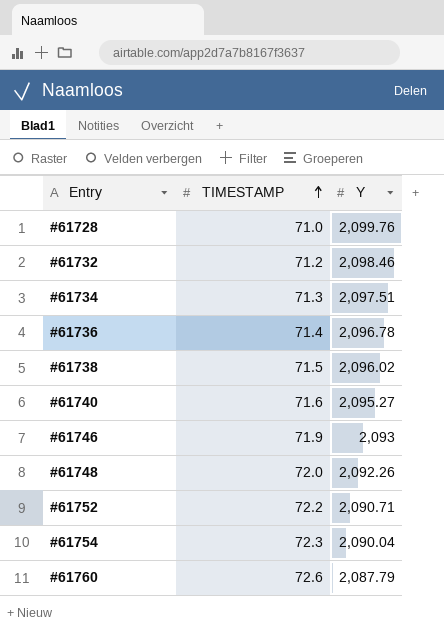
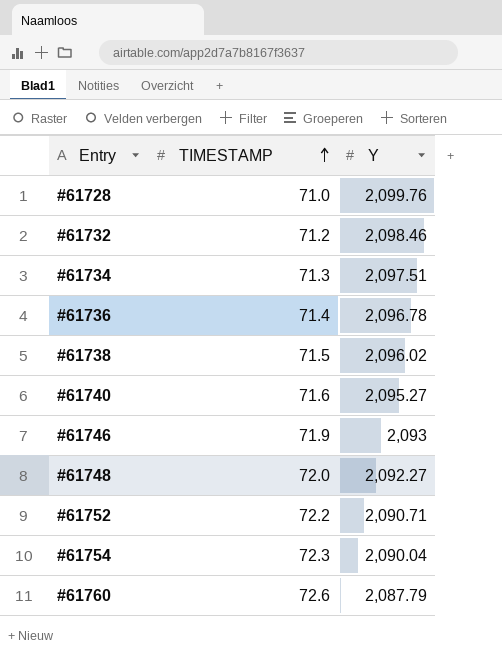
#61748 | Y: 2,092.26 -> 2,092.27

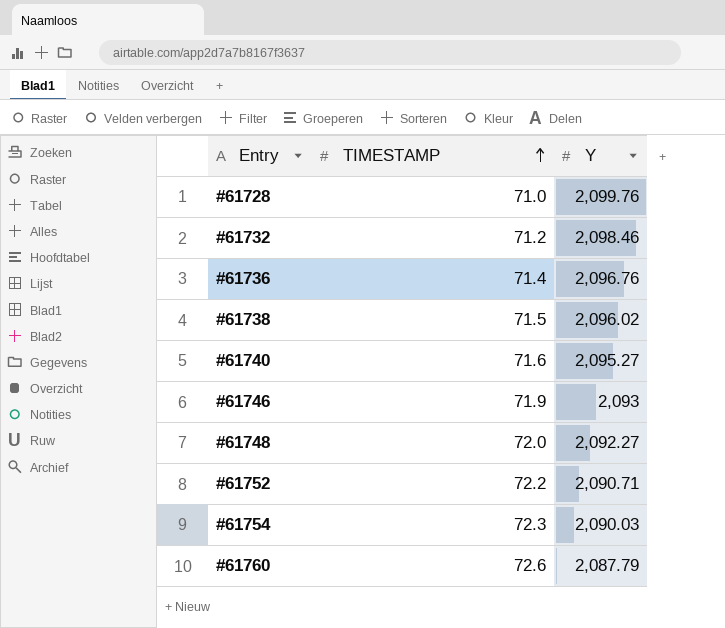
row #61734: 71.3 | 2,097.51 -> none
#61736 | Y: 2,096.78 -> 2,096.76
#61754 | Y: 2,090.04 -> 2,090.03

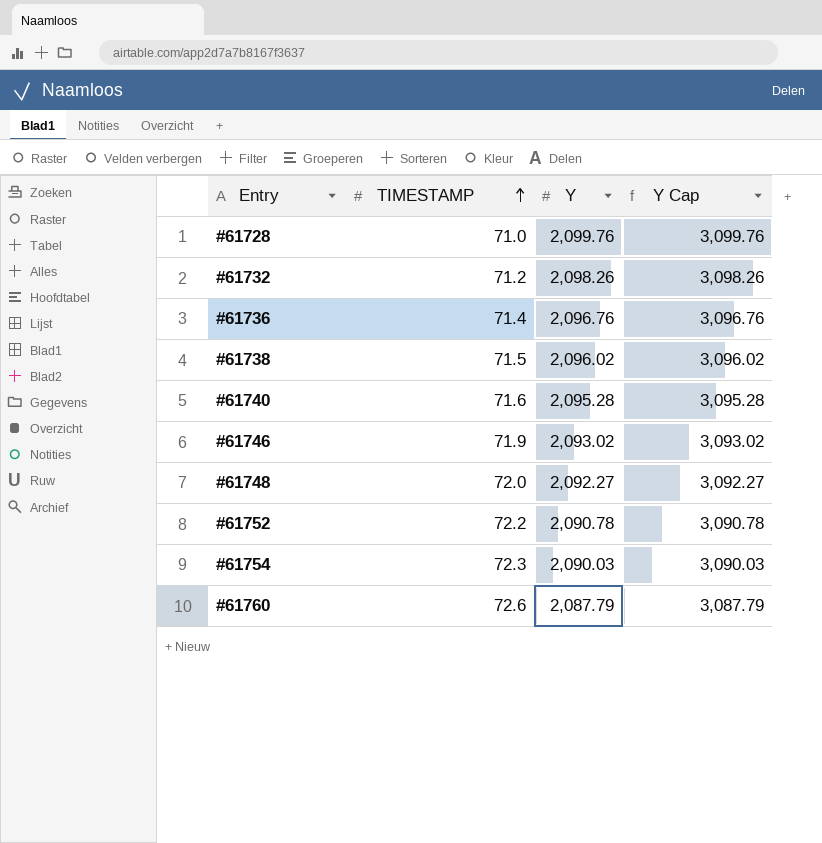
column Y Cap | formula: none -> [Y] + 1000
#61732 | Y: 2,098.46 -> 2,098.26
#61740 | Y: 2,095.27 -> 2,095.28
#61746 | Y: 2,093 -> 2,093.02
#61752 | Y: 2,090.71 -> 2,090.78

